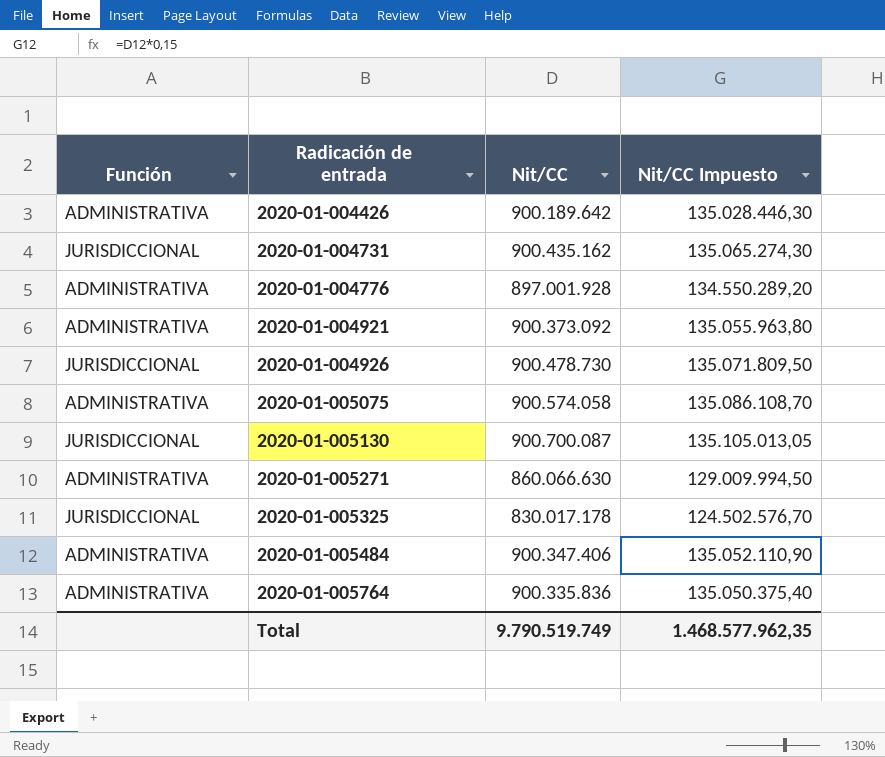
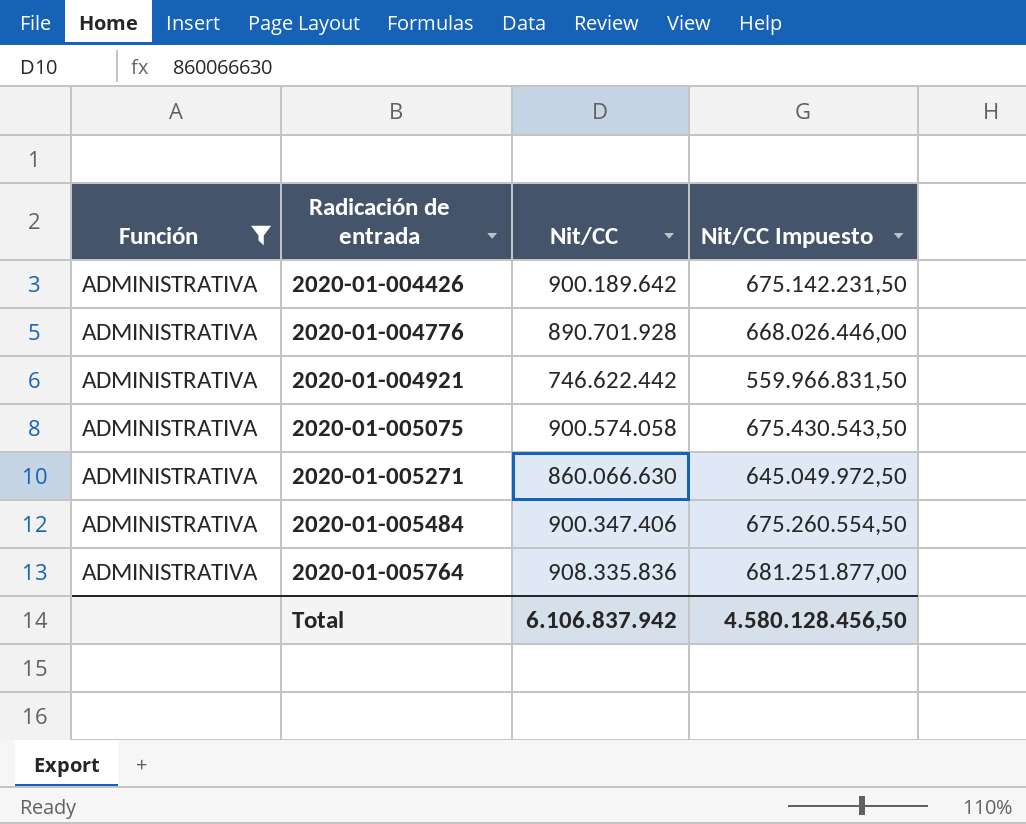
filter: none -> Función = ADMINISTRATIVA
column Nit/CC Impuesto | formula: [Nit/CC] * 0,15 -> [Nit/CC] * 0,75
2020-01-004776 | Nit/CC: 897.001.928 -> 890.701.928
2020-01-004921 | Nit/CC: 900.373.092 -> 746.622.442
2020-01-005764 | Nit/CC: 900.335.836 -> 908.335.836
Total | Nit/CC: 9.790.519.749 -> 6.106.837.942
Total | Nit/CC Impuesto: 1.468.577.962,35 -> 4.580.128.456,50

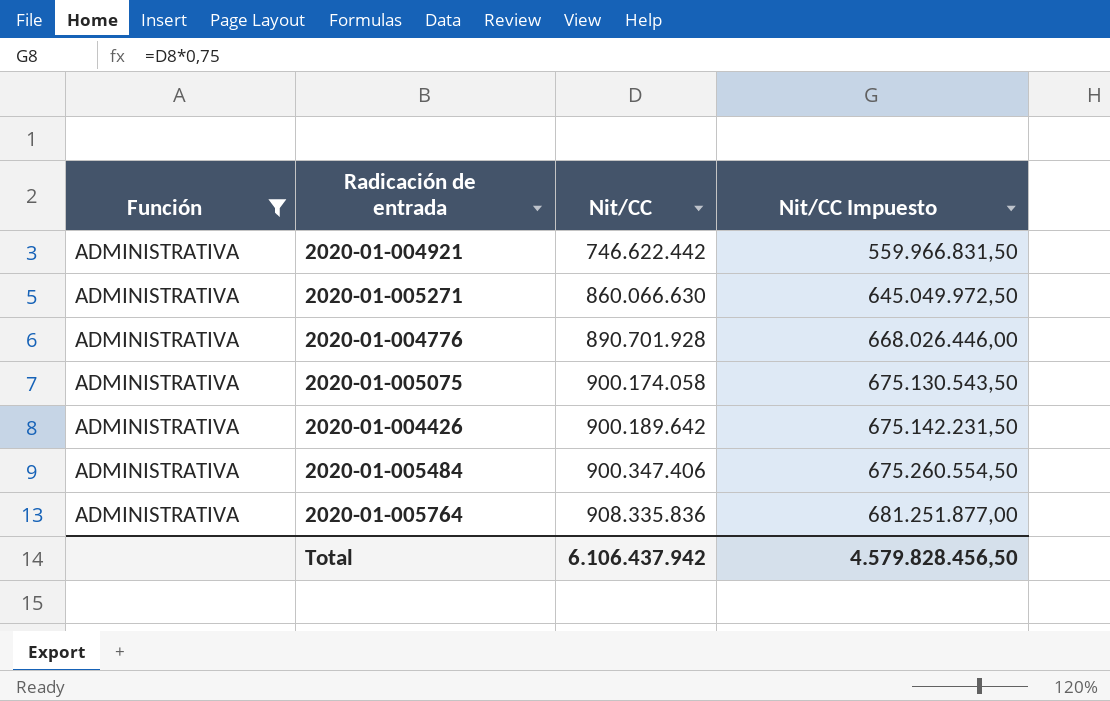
row order: Radicación de entrada ascending -> Nit/CC ascending
2020-01-005075 | Nit/CC: 900.574.058 -> 900.174.058
2020-01-005075 | Nit/CC Impuesto: 675.430.543,50 -> 675.130.543,50
Total | Nit/CC: 6.106.837.942 -> 6.106.437.942
Total | Nit/CC Impuesto: 4.580.128.456,50 -> 4.579.828.456,50

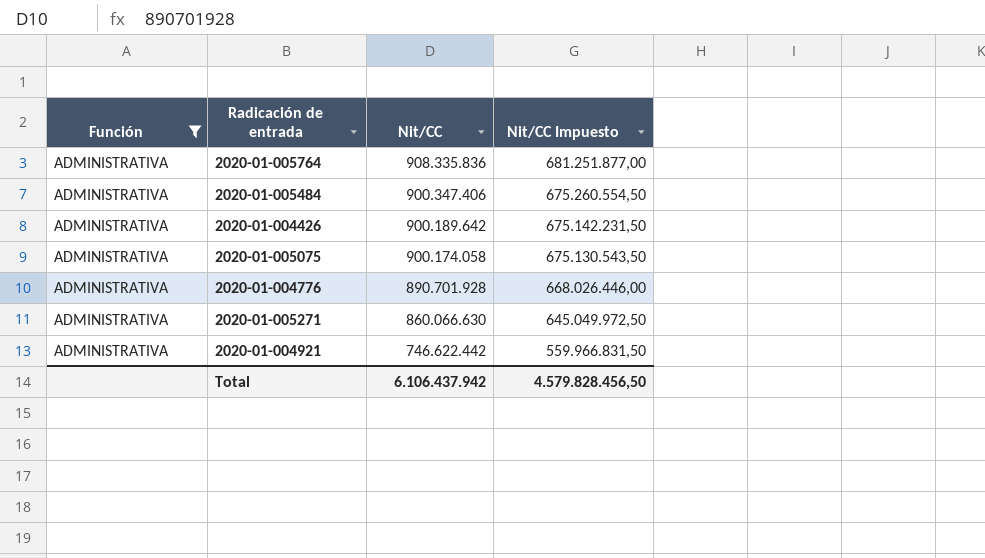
row order: Nit/CC ascending -> Nit/CC descending

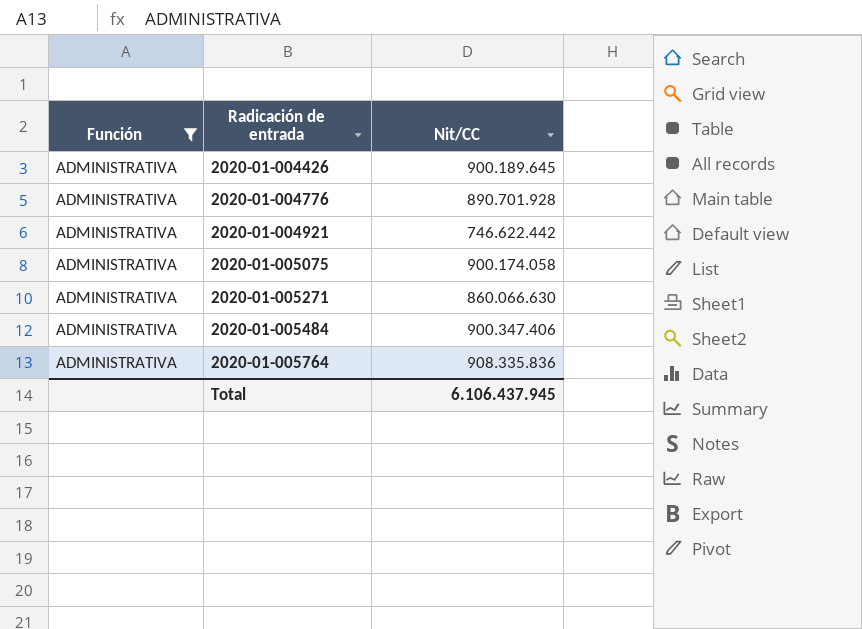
row order: Nit/CC descending -> Radicación de entrada ascending
column Nit/CC Impuesto | formula: [Nit/CC] * 0,75 -> none
2020-01-004426 | Nit/CC: 900.189.642 -> 900.189.645
Total | Nit/CC: 6.106.437.942 -> 6.106.437.945

